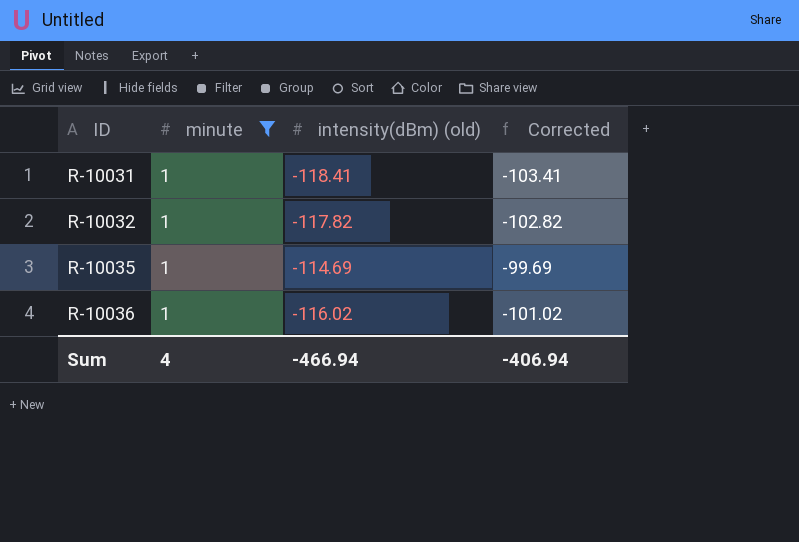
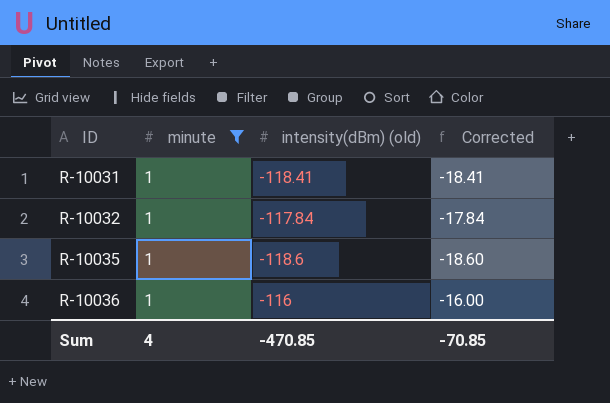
column Corrected | formula: [intensity(dBm) (old)] + 15 -> [intensity(dBm) (old)] + 100
R-10032 | intensity(dBm) (old): -117.82 -> -117.84
R-10035 | intensity(dBm) (old): -114.69 -> -118.6
R-10036 | intensity(dBm) (old): -116.02 -> -116
Sum | intensity(dBm) (old): -466.94 -> -470.85
Sum | Corrected: -406.94 -> -70.85

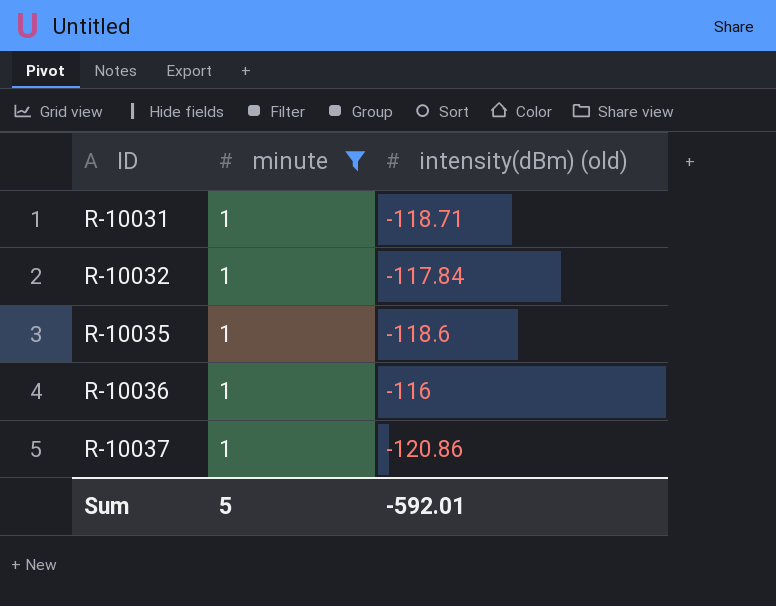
column Corrected | formula: [intensity(dBm) (old)] + 100 -> none
R-10031 | intensity(dBm) (old): -118.41 -> -118.71
row R-10037: none -> 1 | -120.86
Sum | minute: 4 -> 5
Sum | intensity(dBm) (old): -470.85 -> -592.01

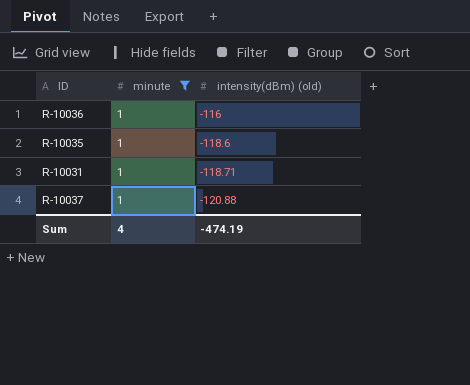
row order: ID ascending -> intensity(dBm) (old) descending
row R-10032: 1 | -117.84 -> none
R-10037 | intensity(dBm) (old): -120.86 -> -120.88
Sum | minute: 5 -> 4
Sum | intensity(dBm) (old): -592.01 -> -474.19

